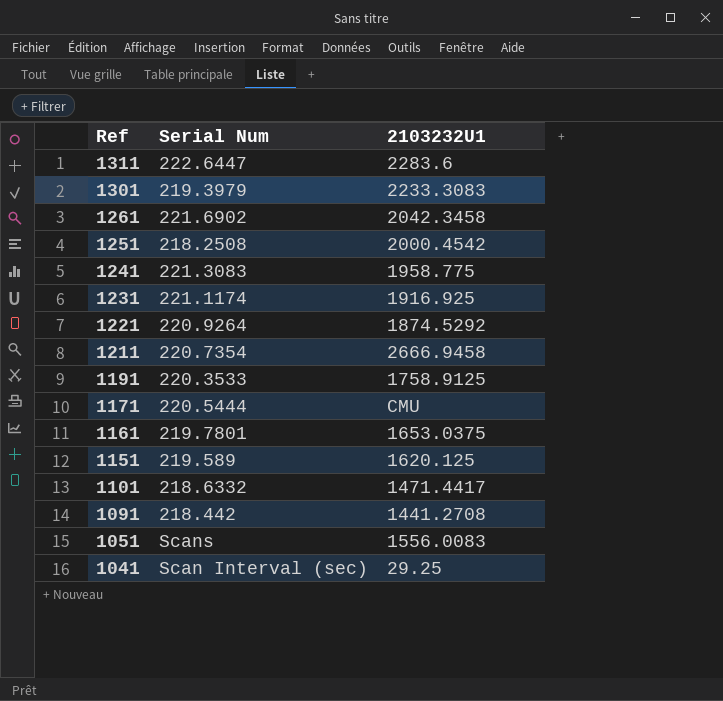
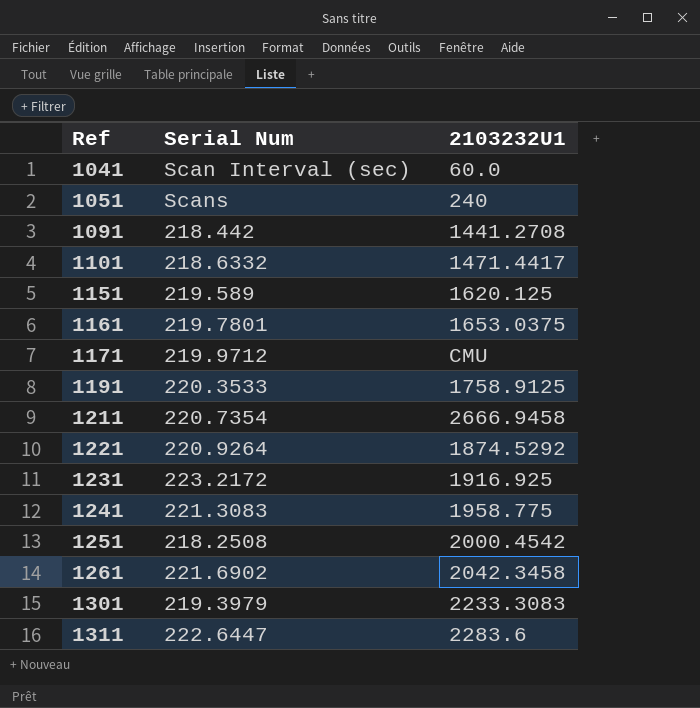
row order: Ref descending -> Ref ascending
1041 | 2103232U1: 29.25 -> 60.0
1051 | 2103232U1: 1556.0083 -> 240
1171 | Serial Num: 220.5444 -> 219.9712
1231 | Serial Num: 221.1174 -> 223.2172

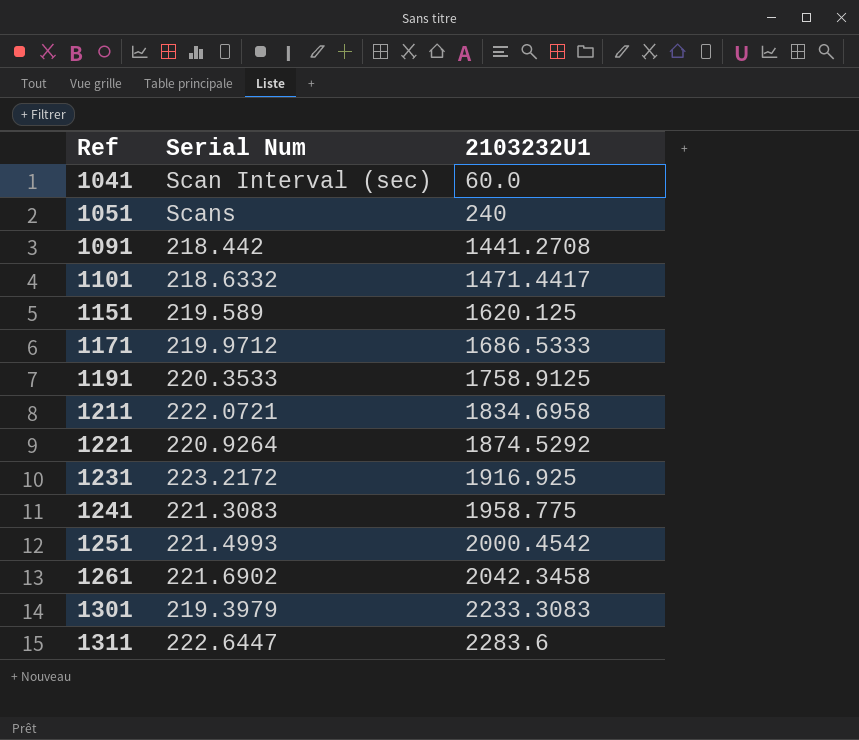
row 1161: 219.7801 | 1653.0375 -> none
1171 | 2103232U1: CMU -> 1686.5333
1211 | Serial Num: 220.7354 -> 222.0721
1211 | 2103232U1: 2666.9458 -> 1834.6958
1251 | Serial Num: 218.2508 -> 221.4993

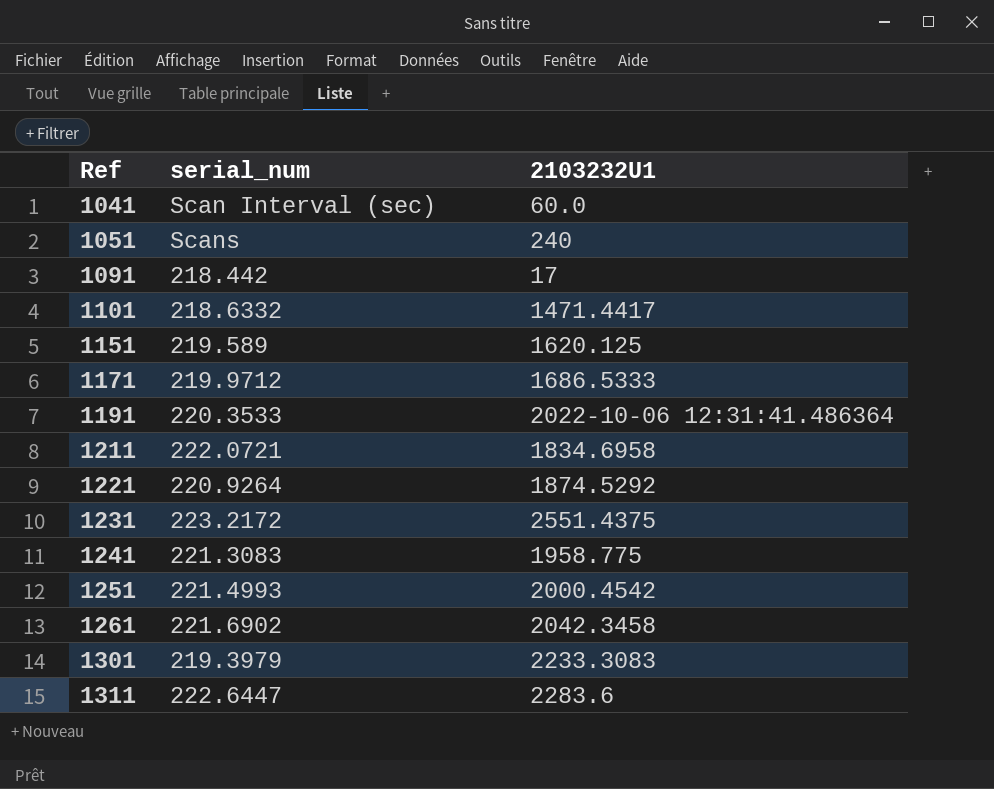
column name: Serial Num -> serial_num
1091 | 2103232U1: 1441.2708 -> 17
1191 | 2103232U1: 1758.9125 -> 2022-10-06 12:31:41.486364
1231 | 2103232U1: 1916.925 -> 2551.4375

